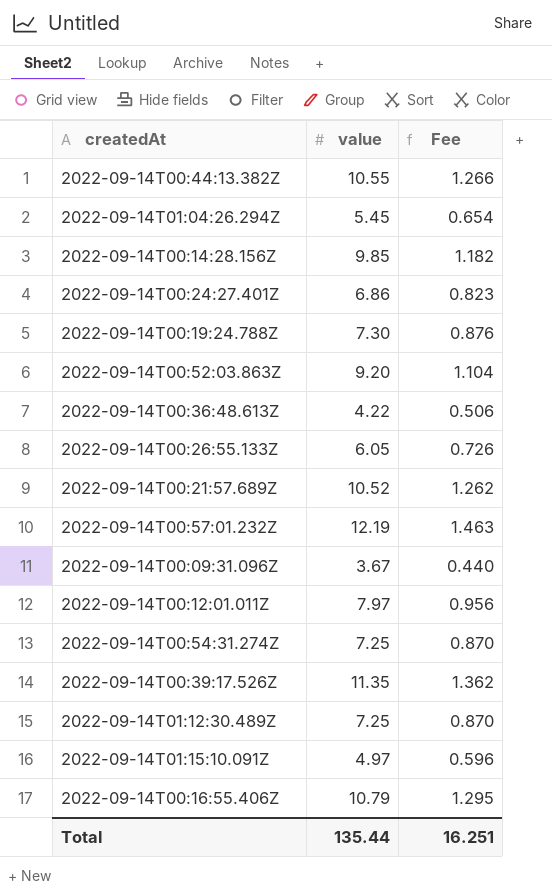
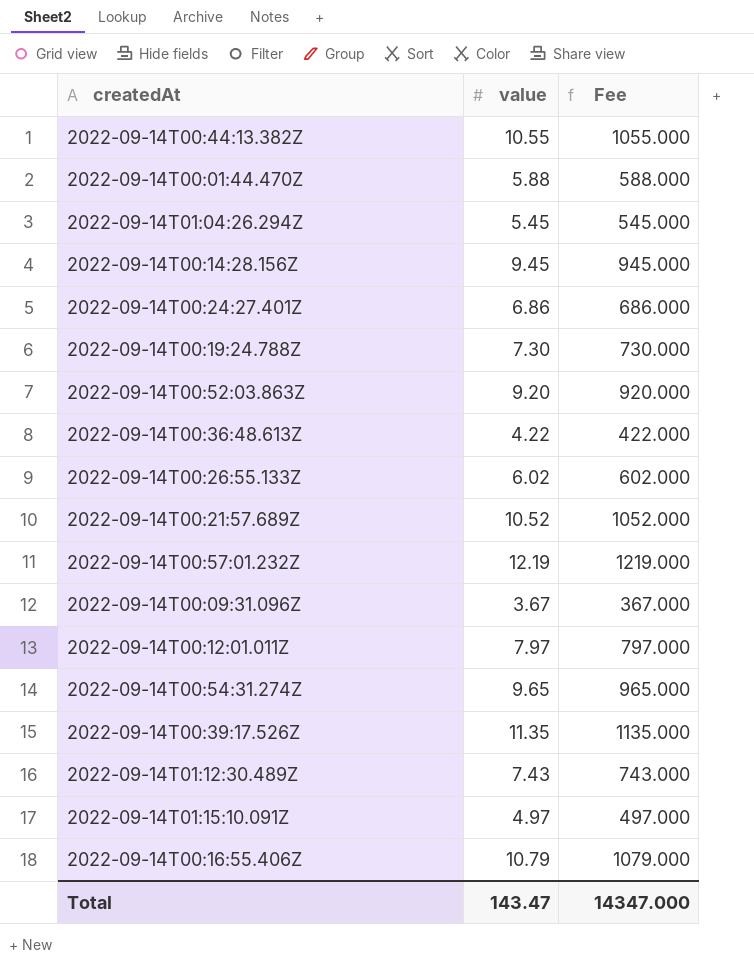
column Fee | formula: [value] * 0.12 -> [value] * 100
row 2022-09-14T00:01:44.470Z: none -> 5.88 | 588.000
2022-09-14T00:14:28.156Z | value: 9.85 -> 9.45
2022-09-14T00:26:55.133Z | value: 6.05 -> 6.02
2022-09-14T00:54:31.274Z | value: 7.25 -> 9.65
2022-09-14T01:12:30.489Z | value: 7.25 -> 7.43
Total | value: 135.44 -> 143.47
Total | Fee: 16.251 -> 14347.000

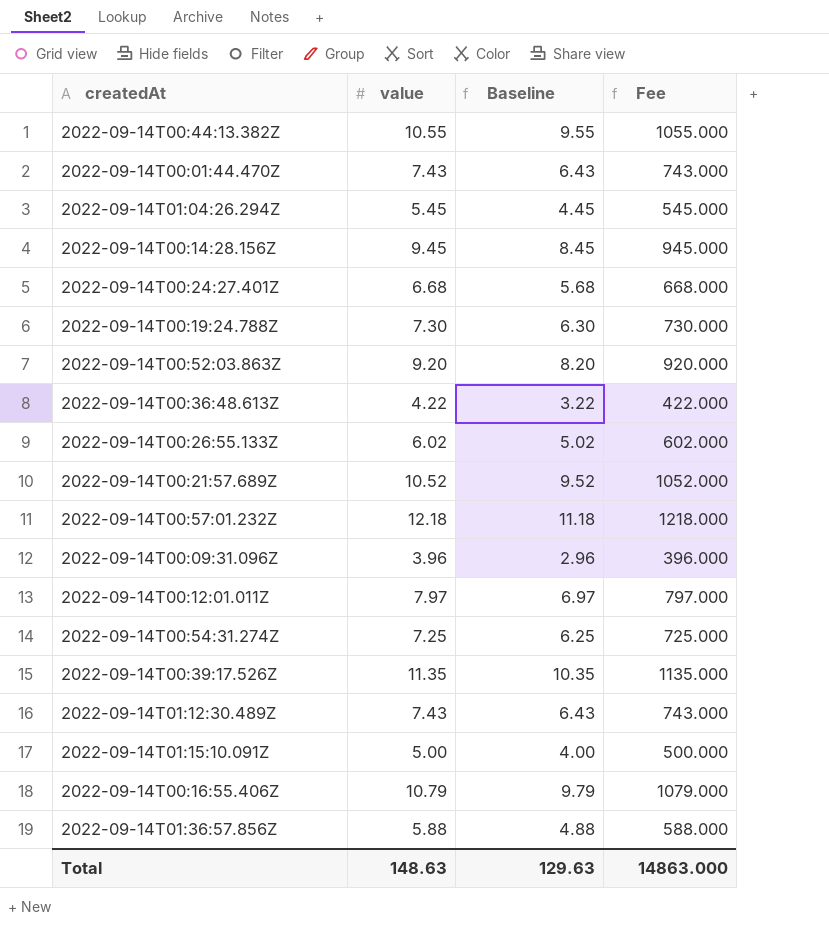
column Baseline | formula: none -> [value] - 1
2022-09-14T00:01:44.470Z | value: 5.88 -> 7.43
2022-09-14T00:01:44.470Z | Fee: 588.000 -> 743.000
2022-09-14T00:24:27.401Z | value: 6.86 -> 6.68
2022-09-14T00:24:27.401Z | Fee: 686.000 -> 668.000
2022-09-14T00:57:01.232Z | value: 12.19 -> 12.18
2022-09-14T00:57:01.232Z | Fee: 1219.000 -> 1218.000
2022-09-14T00:09:31.096Z | value: 3.67 -> 3.96
2022-09-14T00:09:31.096Z | Fee: 367.000 -> 396.000
2022-09-14T00:54:31.274Z | value: 9.65 -> 7.25
2022-09-14T00:54:31.274Z | Fee: 965.000 -> 725.000
2022-09-14T01:15:10.091Z | value: 4.97 -> 5.00
2022-09-14T01:15:10.091Z | Fee: 497.000 -> 500.000
row 2022-09-14T01:36:57.856Z: none -> 5.88 | 4.88 | 588.000
Total | value: 143.47 -> 148.63
Total | Fee: 14347.000 -> 14863.000

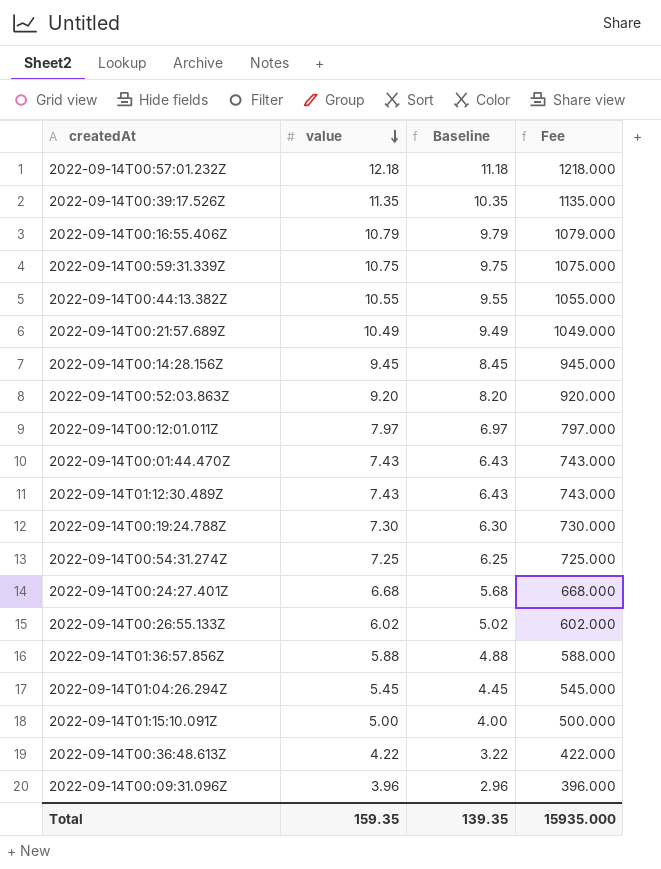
row order: none -> value descending
row 2022-09-14T00:59:31.339Z: none -> 10.75 | 9.75 | 1075.000
2022-09-14T00:21:57.689Z | value: 10.52 -> 10.49
2022-09-14T00:21:57.689Z | Baseline: 9.52 -> 9.49
2022-09-14T00:21:57.689Z | Fee: 1052.000 -> 1049.000
Total | value: 148.63 -> 159.35
Total | Baseline: 129.63 -> 139.35
Total | Fee: 14863.000 -> 15935.000

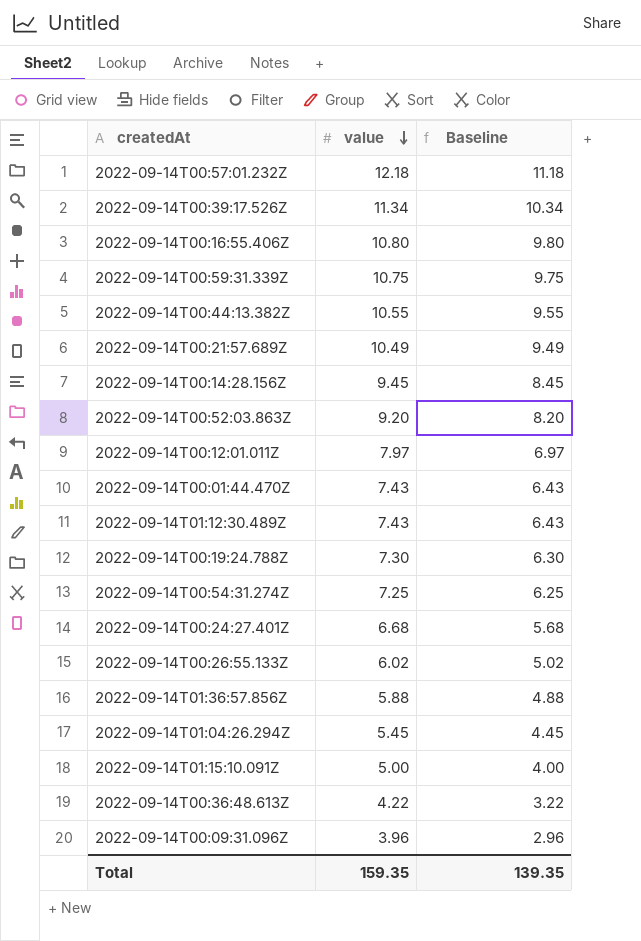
column Fee | formula: [value] * 100 -> none
2022-09-14T00:39:17.526Z | value: 11.35 -> 11.34
2022-09-14T00:39:17.526Z | Baseline: 10.35 -> 10.34
2022-09-14T00:16:55.406Z | value: 10.79 -> 10.80
2022-09-14T00:16:55.406Z | Baseline: 9.79 -> 9.80

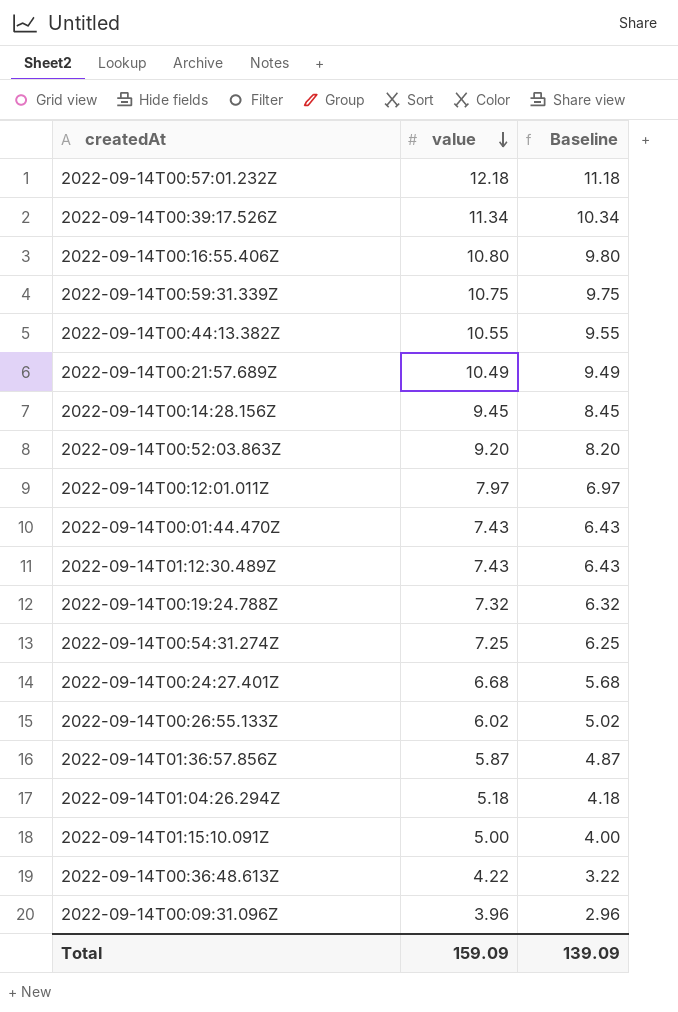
2022-09-14T00:19:24.788Z | value: 7.30 -> 7.32
2022-09-14T00:19:24.788Z | Baseline: 6.30 -> 6.32
2022-09-14T01:36:57.856Z | value: 5.88 -> 5.87
2022-09-14T01:36:57.856Z | Baseline: 4.88 -> 4.87
2022-09-14T01:04:26.294Z | value: 5.45 -> 5.18
2022-09-14T01:04:26.294Z | Baseline: 4.45 -> 4.18
Total | value: 159.35 -> 159.09
Total | Baseline: 139.35 -> 139.09

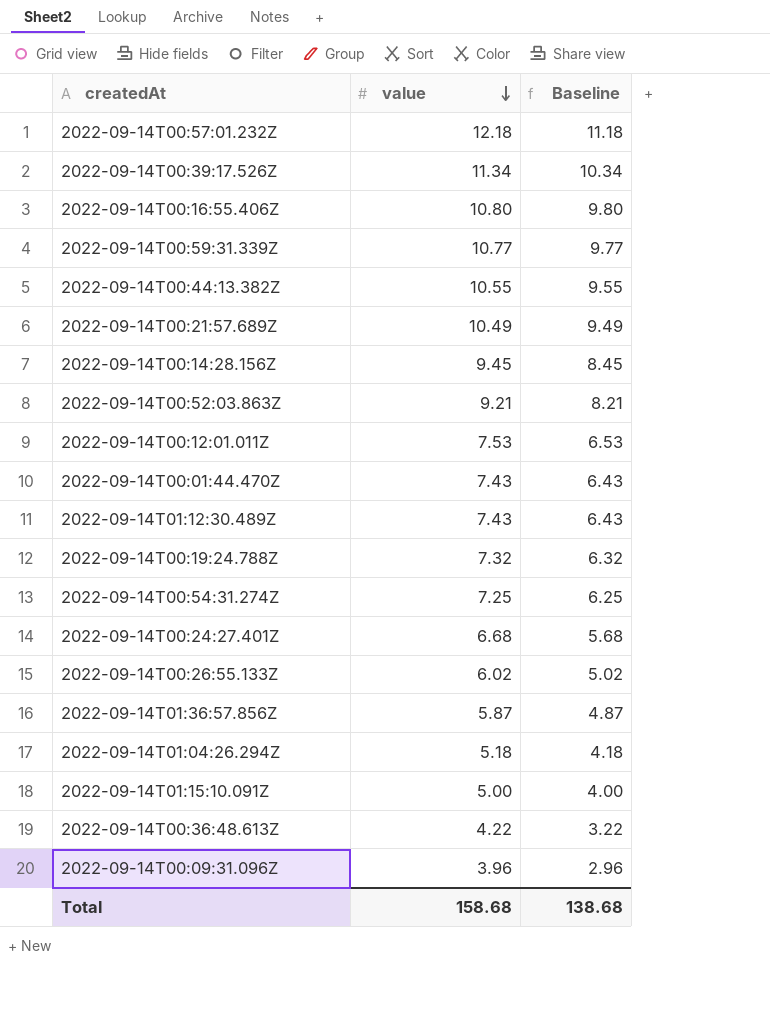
2022-09-14T00:59:31.339Z | value: 10.75 -> 10.77
2022-09-14T00:59:31.339Z | Baseline: 9.75 -> 9.77
2022-09-14T00:52:03.863Z | value: 9.20 -> 9.21
2022-09-14T00:52:03.863Z | Baseline: 8.20 -> 8.21
2022-09-14T00:12:01.011Z | value: 7.97 -> 7.53
2022-09-14T00:12:01.011Z | Baseline: 6.97 -> 6.53
Total | value: 159.09 -> 158.68
Total | Baseline: 139.09 -> 138.68

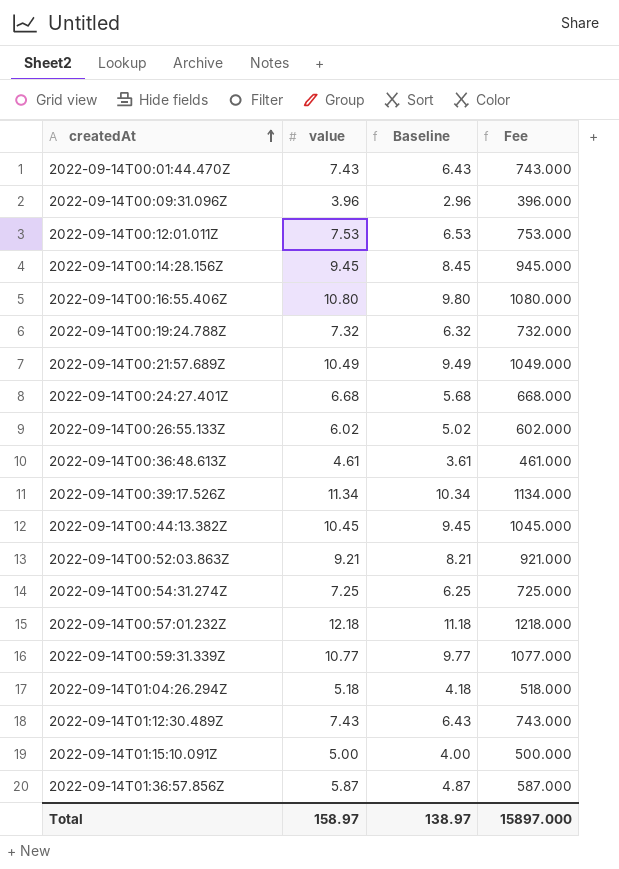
row order: value descending -> createdAt ascending
column Fee | formula: none -> [value] * 100
2022-09-14T00:36:48.613Z | value: 4.22 -> 4.61
2022-09-14T00:36:48.613Z | Baseline: 3.22 -> 3.61
2022-09-14T00:44:13.382Z | value: 10.55 -> 10.45
2022-09-14T00:44:13.382Z | Baseline: 9.55 -> 9.45
Total | value: 158.68 -> 158.97
Total | Baseline: 138.68 -> 138.97

